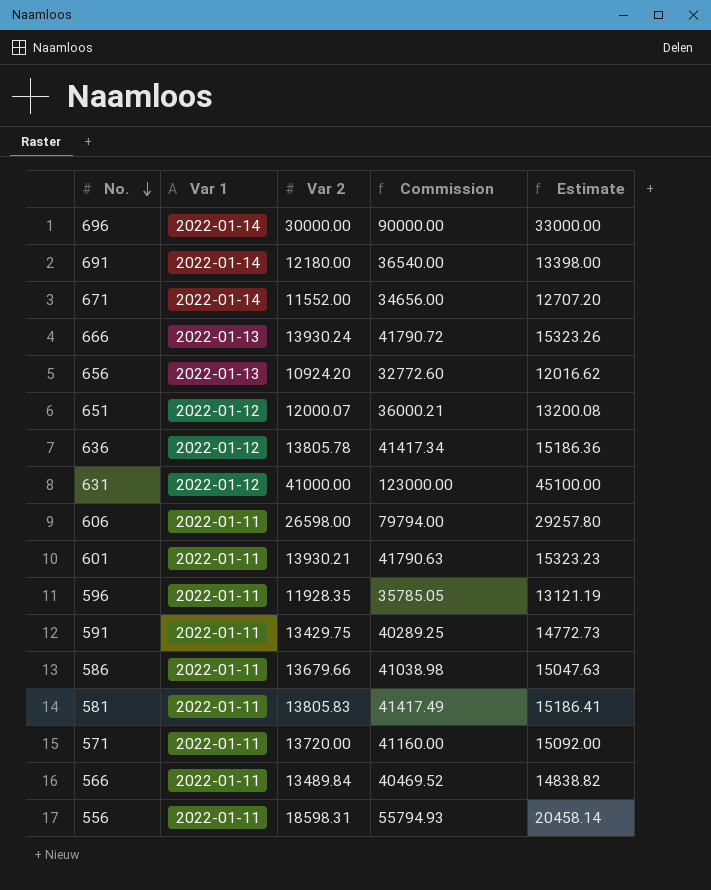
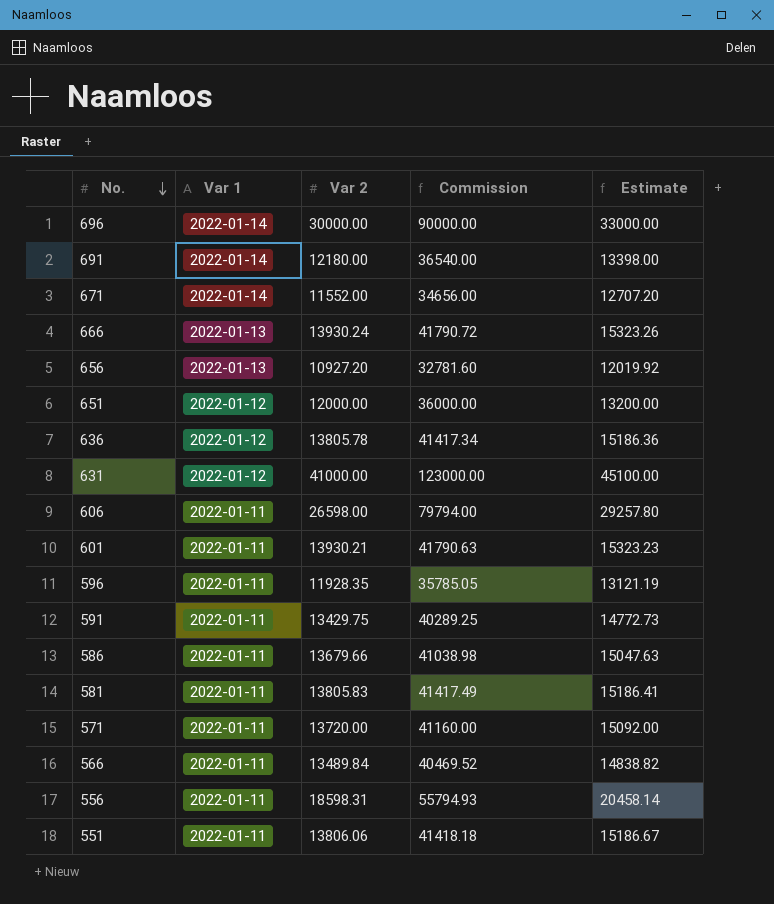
656 | Var 2: 10924.20 -> 10927.20
656 | Commission: 32772.60 -> 32781.60
656 | Estimate: 12016.62 -> 12019.92
651 | Var 2: 12000.07 -> 12000.00
651 | Commission: 36000.21 -> 36000.00
651 | Estimate: 13200.08 -> 13200.00
row 551: none -> 2022-01-11 | 13806.06 | 41418.18 | 15186.67

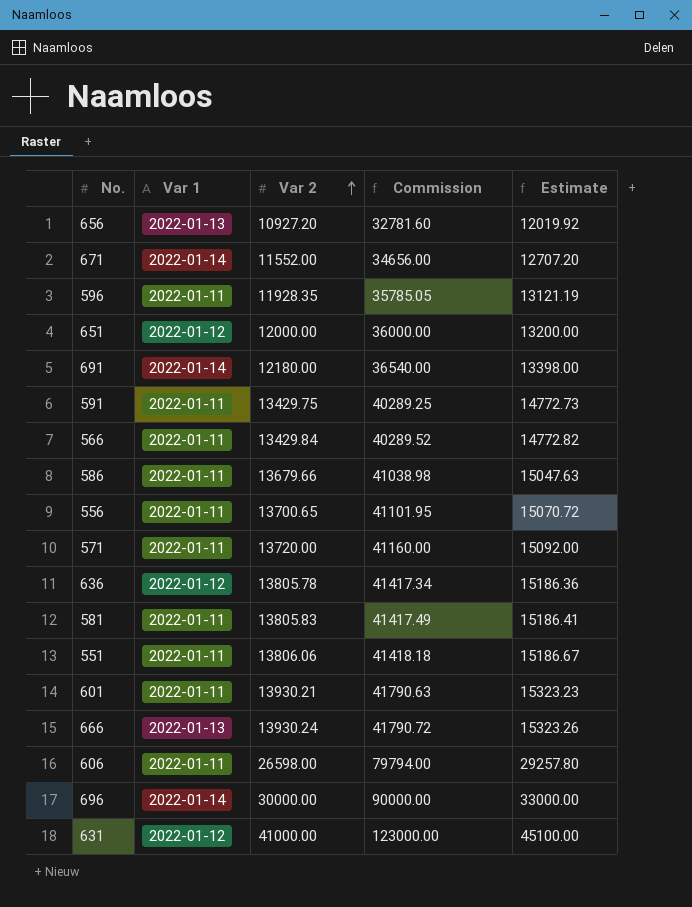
row order: No. descending -> Var 2 ascending
566 | Var 2: 13489.84 -> 13429.84
566 | Commission: 40469.52 -> 40289.52
566 | Estimate: 14838.82 -> 14772.82
556 | Var 2: 18598.31 -> 13700.65
556 | Commission: 55794.93 -> 41101.95
556 | Estimate: 20458.14 -> 15070.72

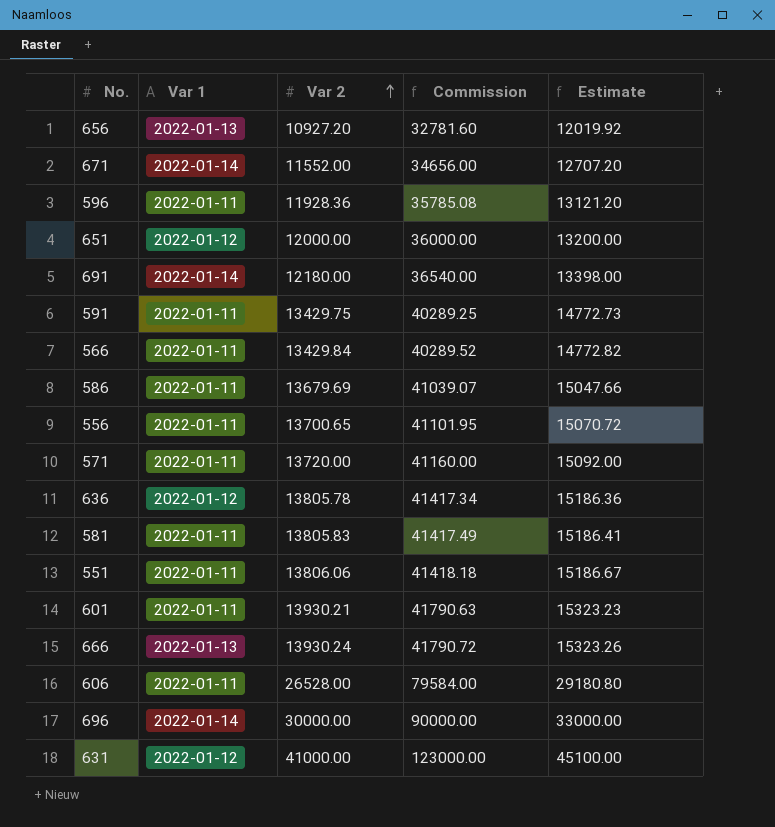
596 | Var 2: 11928.35 -> 11928.36
596 | Commission: 35785.05 -> 35785.08
596 | Estimate: 13121.19 -> 13121.20
586 | Var 2: 13679.66 -> 13679.69
586 | Commission: 41038.98 -> 41039.07
586 | Estimate: 15047.63 -> 15047.66
606 | Var 2: 26598.00 -> 26528.00
606 | Commission: 79794.00 -> 79584.00
606 | Estimate: 29257.80 -> 29180.80

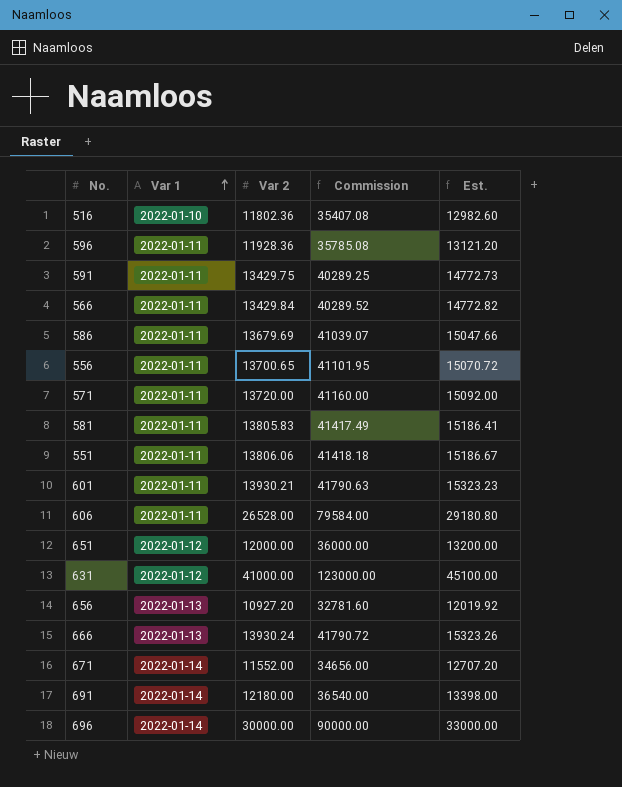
row order: Var 2 ascending -> Var 1 ascending
column name: Estimate -> Est.
row 636: 2022-01-12 | 13805.78 | 41417.34 | 15186.36 -> none
row 516: none -> 2022-01-10 | 11802.36 | 35407.08 | 12982.60

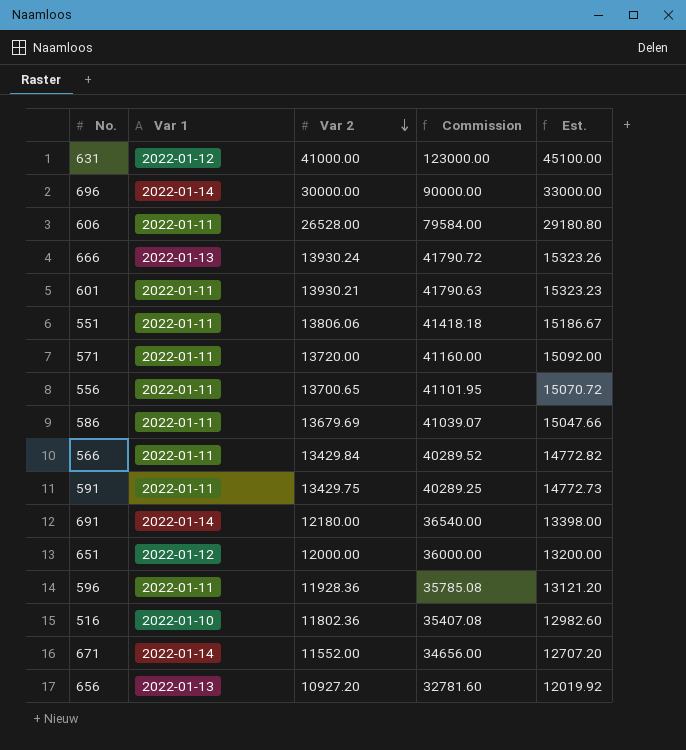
row order: Var 1 ascending -> Var 2 descending
row 581: 2022-01-11 | 13805.83 | 41417.49 | 15186.41 -> none

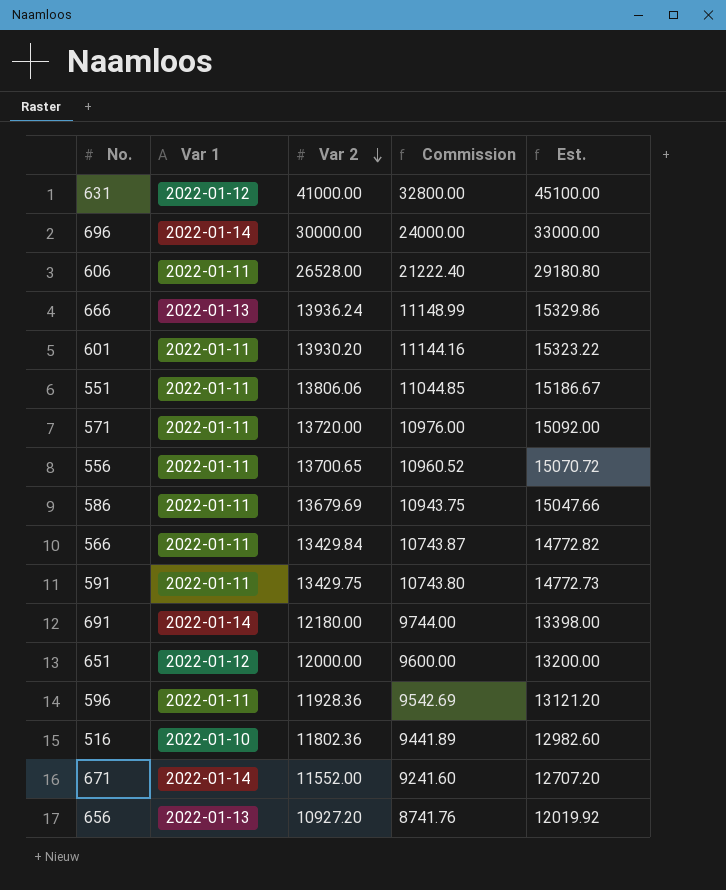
column Commission | formula: [Var 2] * 3 -> [Var 2] * 0.8
666 | Var 2: 13930.24 -> 13936.24
666 | Est.: 15323.26 -> 15329.86
601 | Var 2: 13930.21 -> 13930.20
601 | Est.: 15323.23 -> 15323.22

